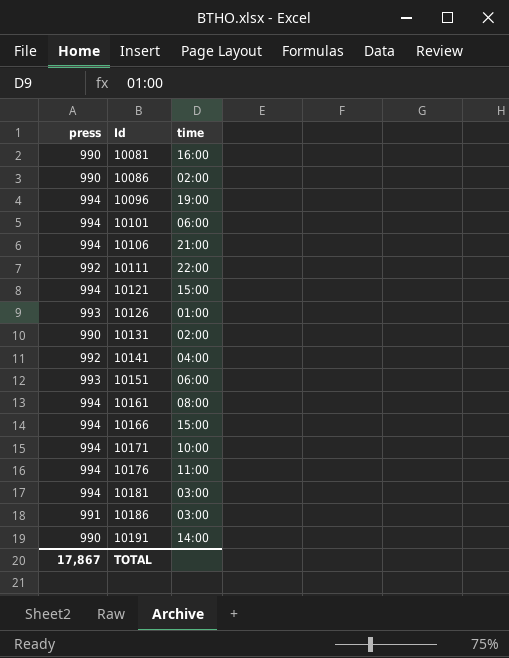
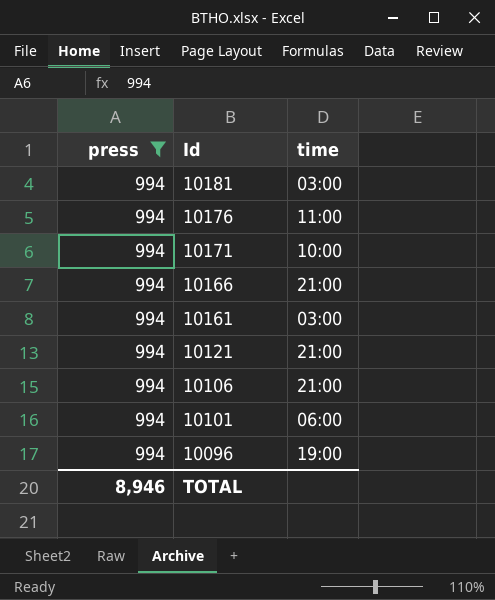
filter: none -> press = 994
row order: Id ascending -> Id descending
10166 | time: 15:00 -> 21:00
10161 | time: 08:00 -> 03:00
10121 | time: 15:00 -> 21:00
TOTAL | press: 17,867 -> 8,946

